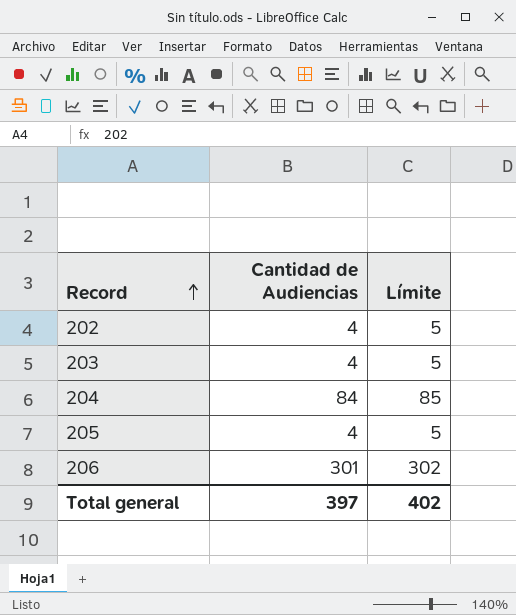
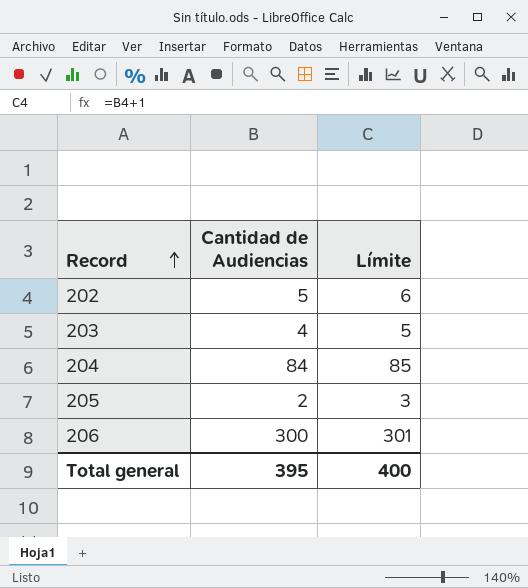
202 | Cantidad de Audiencias: 4 -> 5
202 | Límite: 5 -> 6
205 | Cantidad de Audiencias: 4 -> 2
205 | Límite: 5 -> 3
206 | Cantidad de Audiencias: 301 -> 300
206 | Límite: 302 -> 301
Total general | Cantidad de Audiencias: 397 -> 395
Total general | Límite: 402 -> 400

